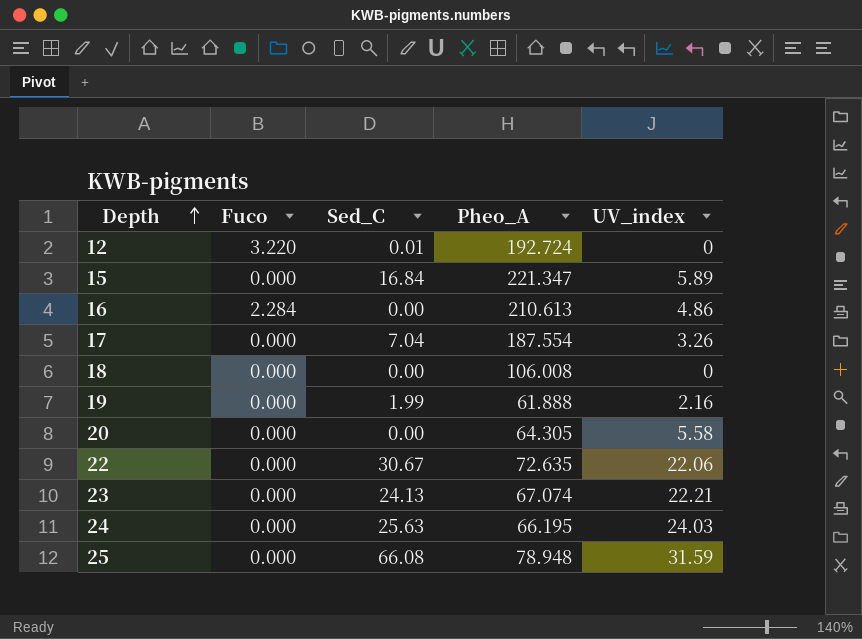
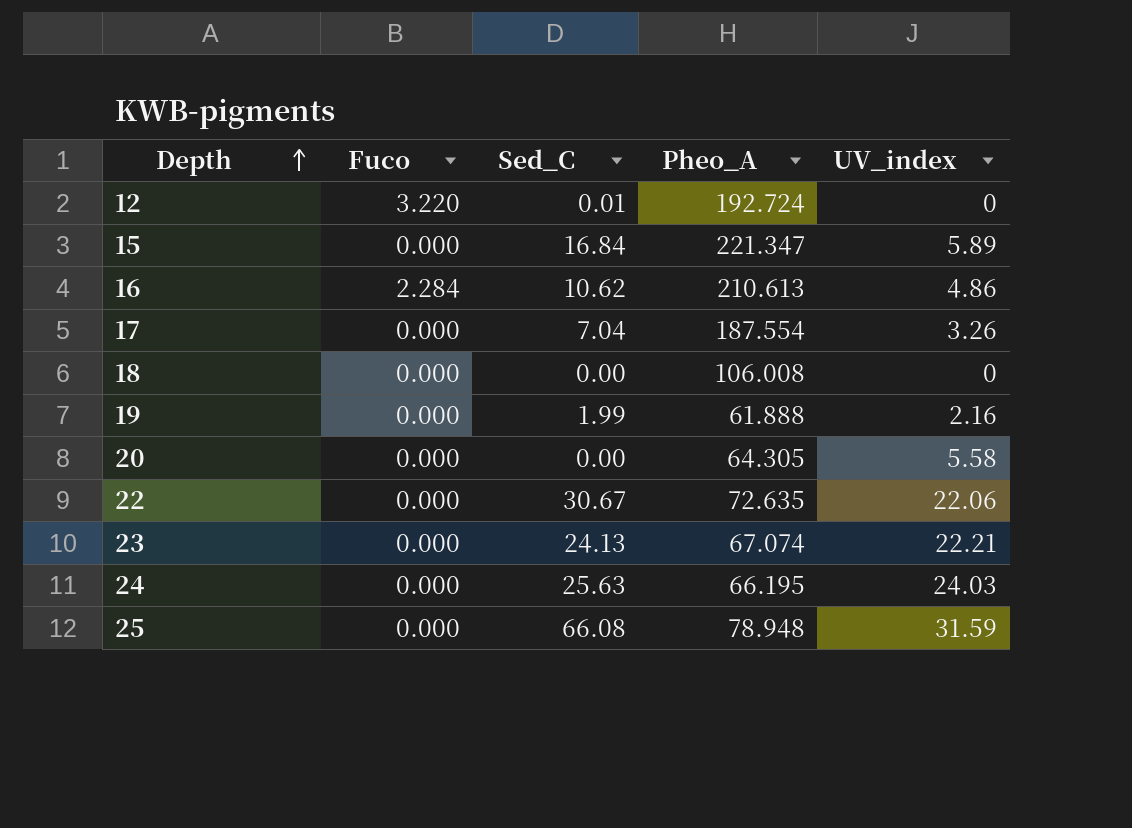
16 | Sed_C: 0.00 -> 10.62

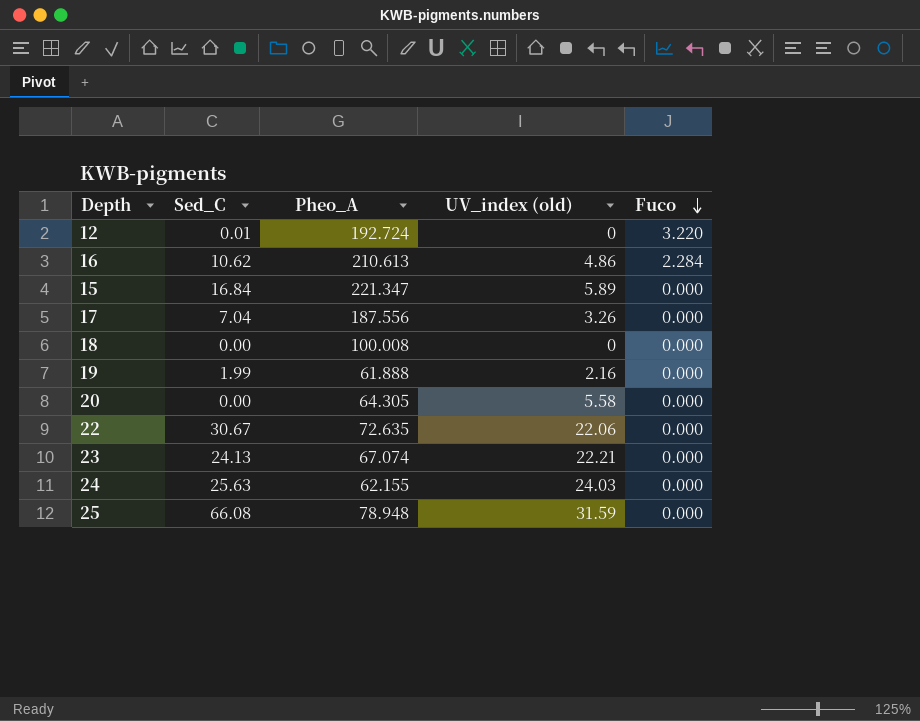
row order: Depth ascending -> Fuco descending
column name: UV_index -> UV_index (old)
column Fuco | position: 2 -> 5
17 | Pheo_A: 187.554 -> 187.556
18 | Pheo_A: 106.008 -> 100.008
24 | Pheo_A: 66.195 -> 62.155

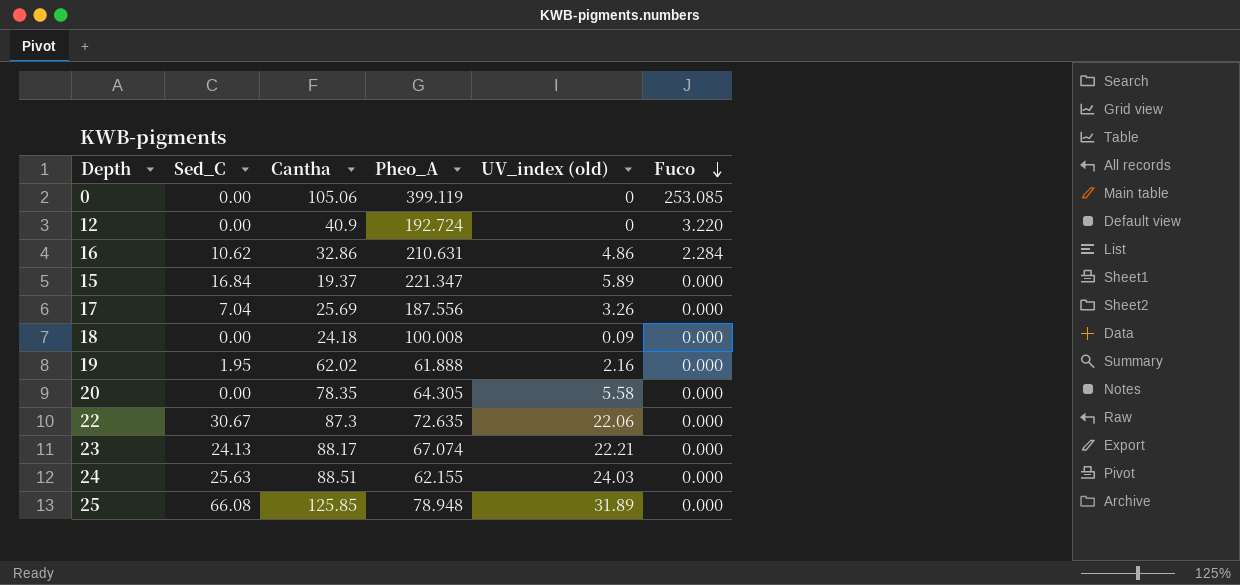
column Cantha | position: none -> 3
row 0: none -> 0.00 | 105.06 | 399.119 | 0 | 253.085
12 | Sed_C: 0.01 -> 0.00
16 | Pheo_A: 210.613 -> 210.631
18 | UV_index (old): 0 -> 0.09
19 | Sed_C: 1.99 -> 1.95
25 | UV_index (old): 31.59 -> 31.89

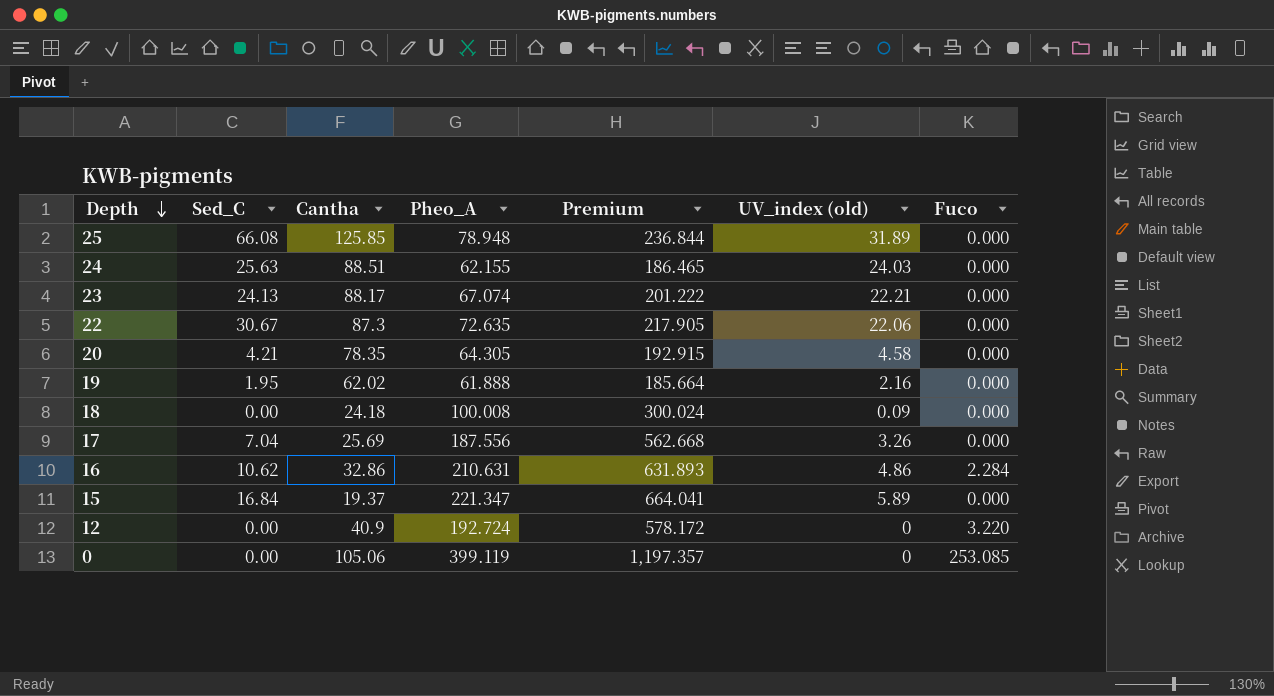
row order: Fuco descending -> Depth descending
column Premium | formula: none -> [Pheo_A] * 3
20 | Sed_C: 0.00 -> 4.21
20 | UV_index (old): 5.58 -> 4.58

